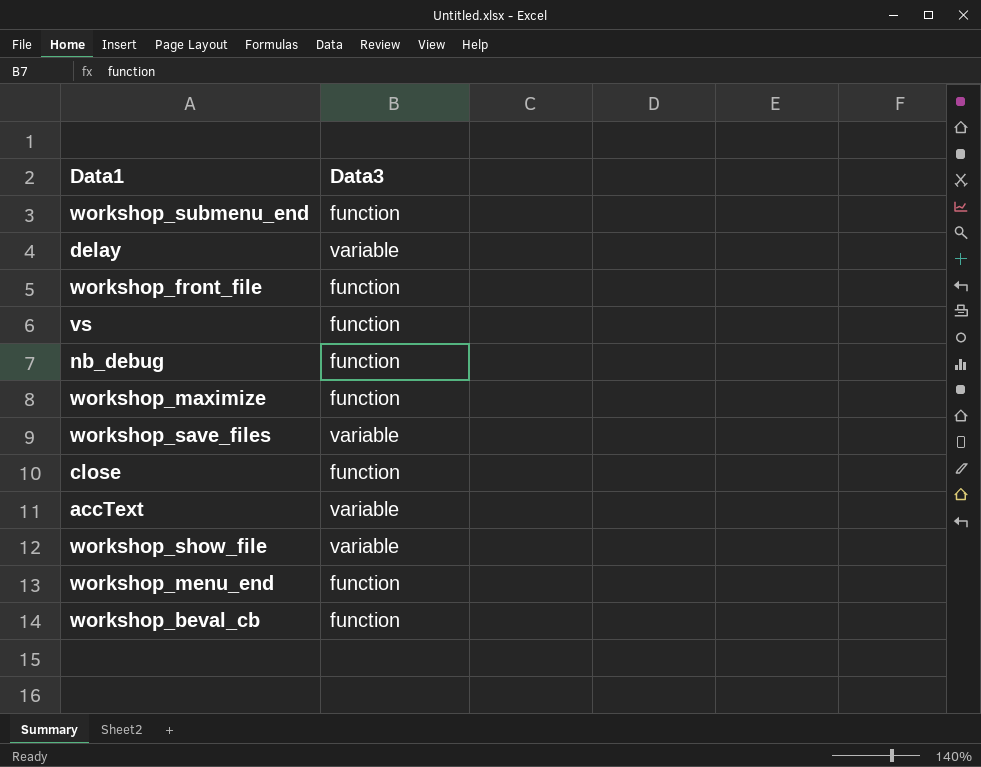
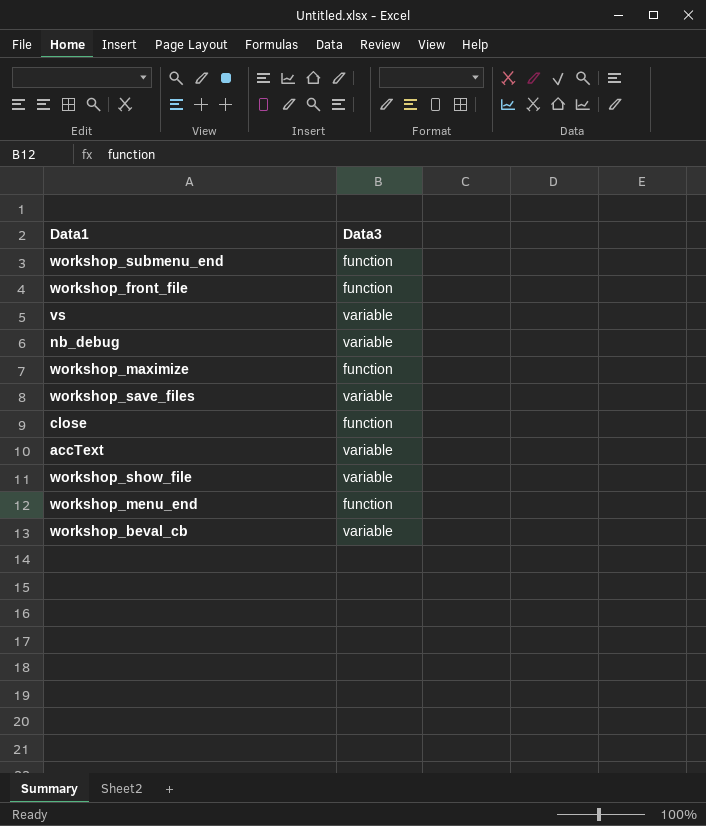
row delay: variable -> none
vs | Data3: function -> variable
nb_debug | Data3: function -> variable
workshop_beval_cb | Data3: function -> variable

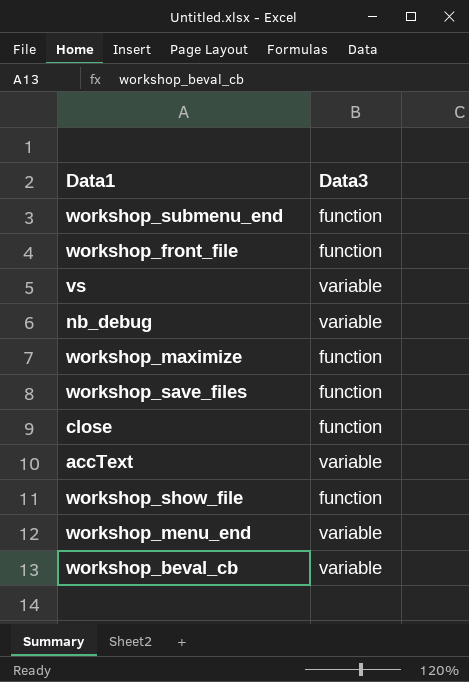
workshop_save_files | Data3: variable -> function
workshop_show_file | Data3: variable -> function
workshop_menu_end | Data3: function -> variable

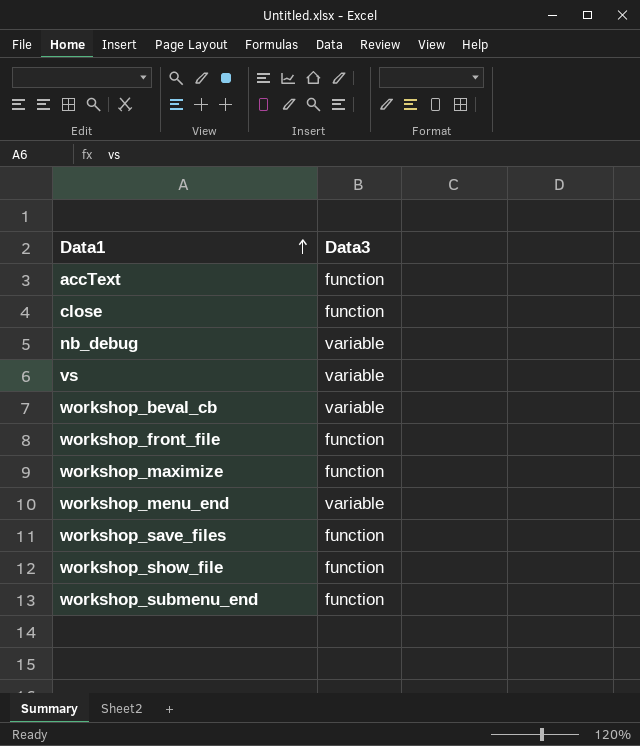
row order: none -> Data1 ascending
accText | Data3: variable -> function

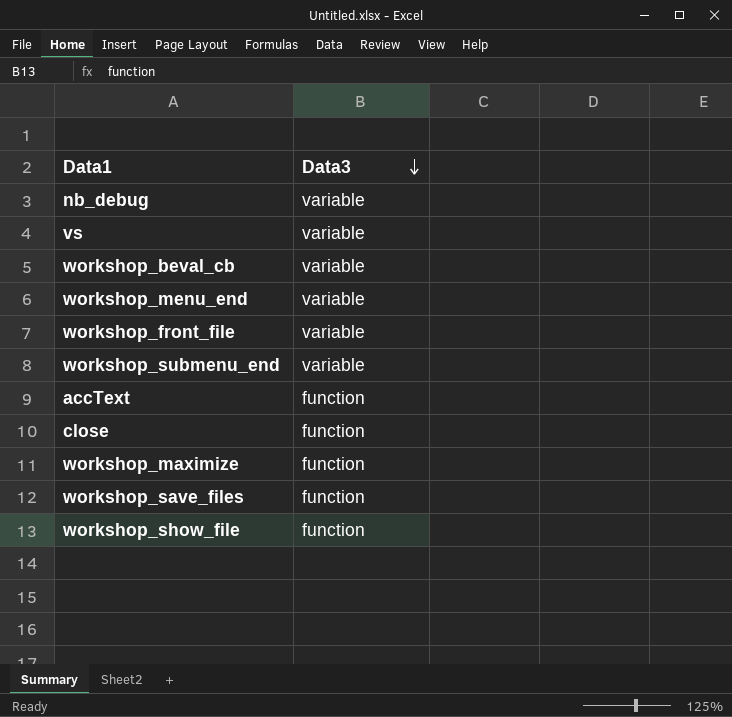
row order: Data1 ascending -> Data3 descending
workshop_front_file | Data3: function -> variable
workshop_submenu_end | Data3: function -> variable

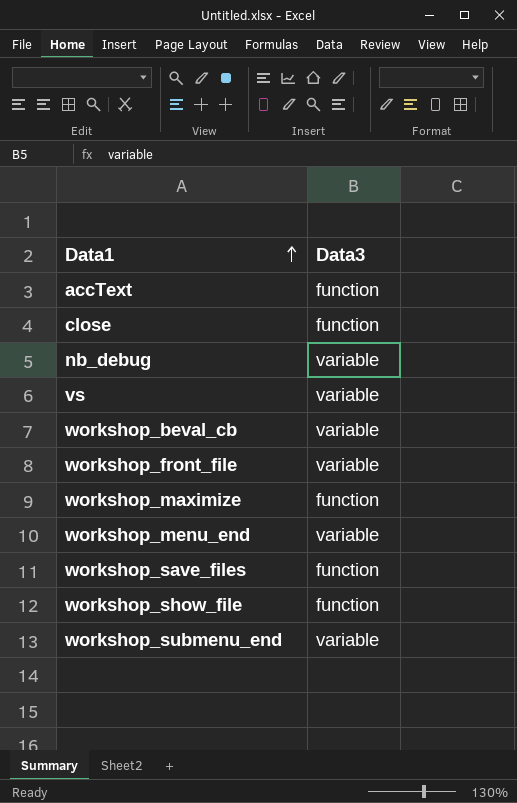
row order: Data3 descending -> Data1 ascending

